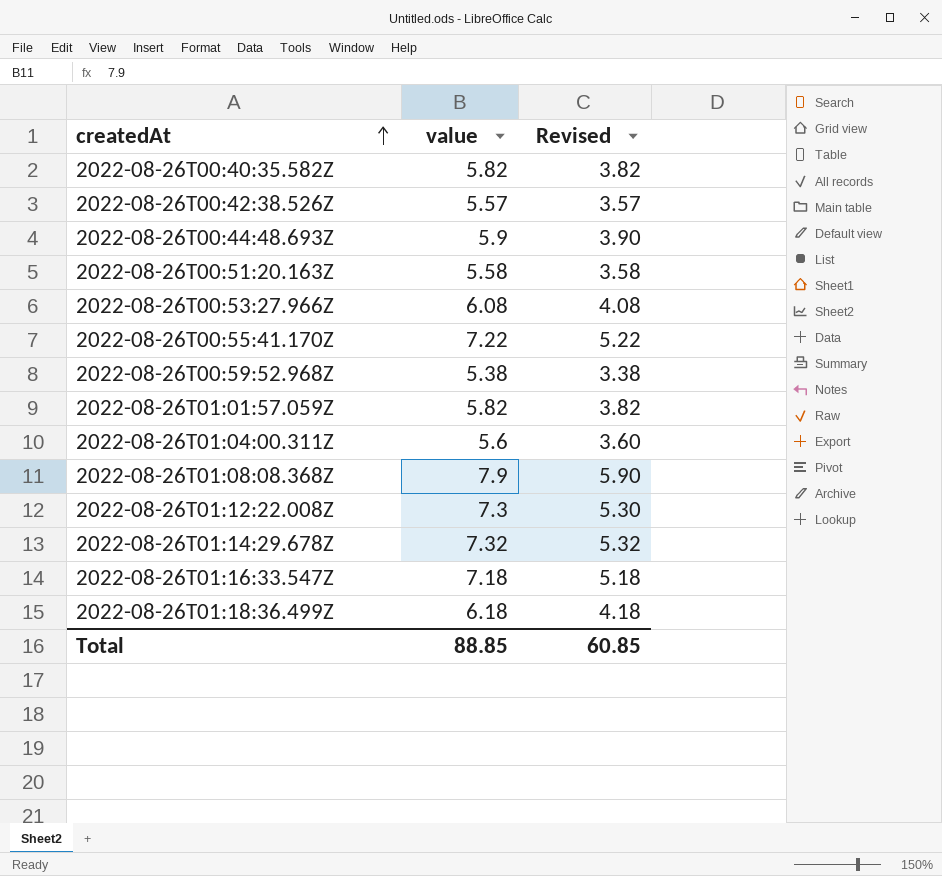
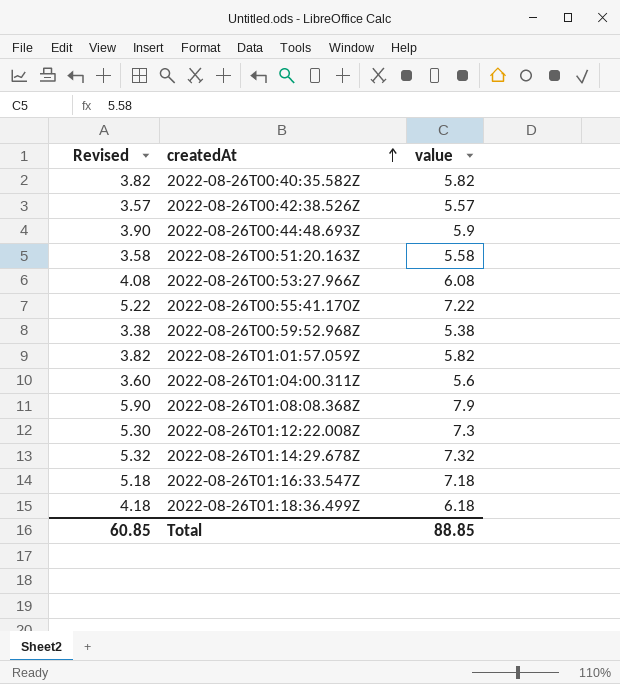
column Revised | position: 3 -> 1

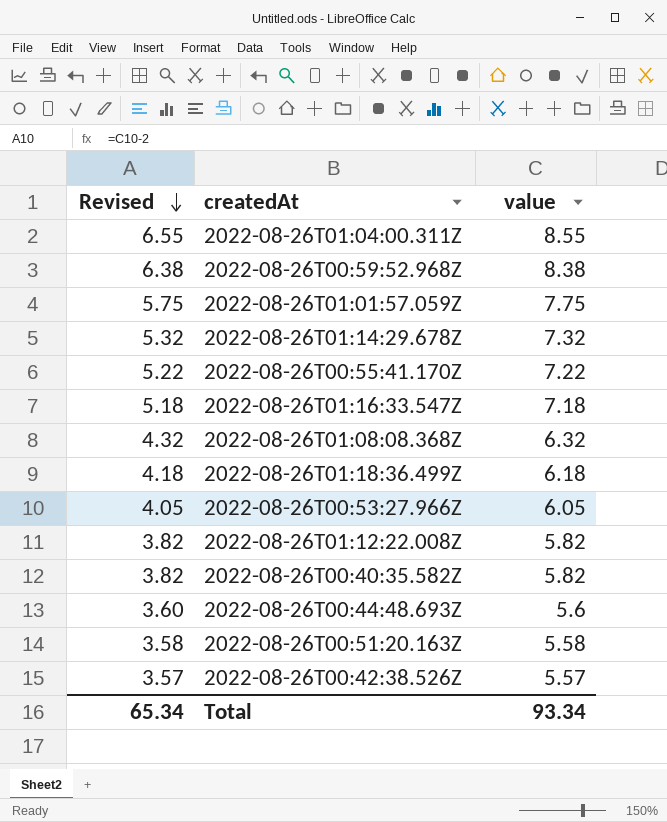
row order: createdAt ascending -> Revised descending
2022-08-26T01:04:00.311Z | Revised: 3.60 -> 6.55
2022-08-26T01:04:00.311Z | value: 5.6 -> 8.55
2022-08-26T00:59:52.968Z | Revised: 3.38 -> 6.38
2022-08-26T00:59:52.968Z | value: 5.38 -> 8.38
2022-08-26T01:01:57.059Z | Revised: 3.82 -> 5.75
2022-08-26T01:01:57.059Z | value: 5.82 -> 7.75
2022-08-26T01:08:08.368Z | Revised: 5.90 -> 4.32
2022-08-26T01:08:08.368Z | value: 7.9 -> 6.32
2022-08-26T00:53:27.966Z | Revised: 4.08 -> 4.05
2022-08-26T00:53:27.966Z | value: 6.08 -> 6.05
2022-08-26T01:12:22.008Z | Revised: 5.30 -> 3.82
2022-08-26T01:12:22.008Z | value: 7.3 -> 5.82
2022-08-26T00:44:48.693Z | Revised: 3.90 -> 3.60
2022-08-26T00:44:48.693Z | value: 5.9 -> 5.6
Total | Revised: 60.85 -> 65.34
Total | value: 88.85 -> 93.34

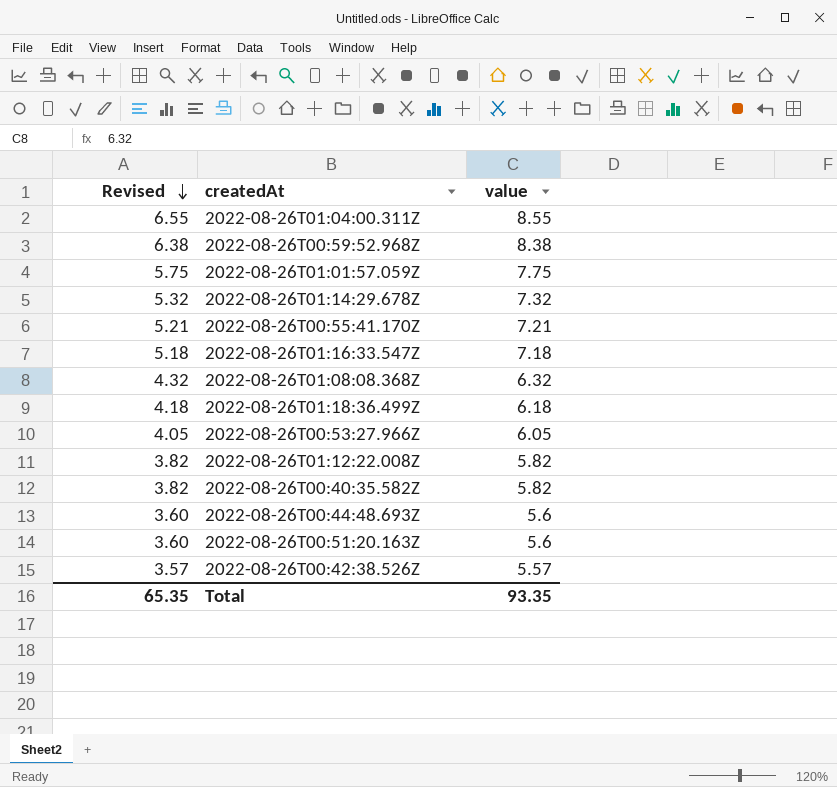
2022-08-26T00:55:41.170Z | Revised: 5.22 -> 5.21
2022-08-26T00:55:41.170Z | value: 7.22 -> 7.21
2022-08-26T00:51:20.163Z | Revised: 3.58 -> 3.60
2022-08-26T00:51:20.163Z | value: 5.58 -> 5.6
Total | Revised: 65.34 -> 65.35
Total | value: 93.34 -> 93.35

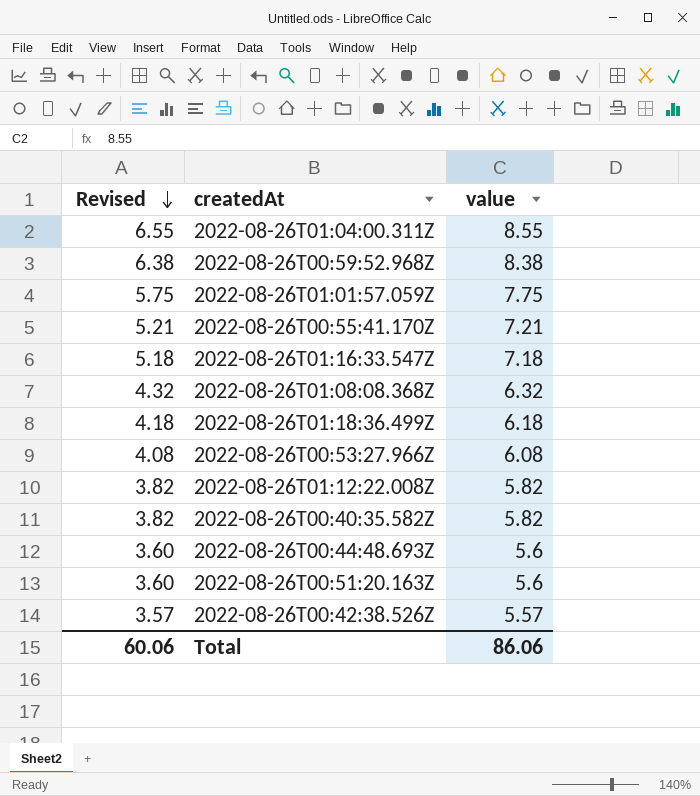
row 2022-08-26T01:14:29.678Z: 5.32 | 7.32 -> none
2022-08-26T00:53:27.966Z | Revised: 4.05 -> 4.08
2022-08-26T00:53:27.966Z | value: 6.05 -> 6.08
Total | Revised: 65.35 -> 60.06
Total | value: 93.35 -> 86.06

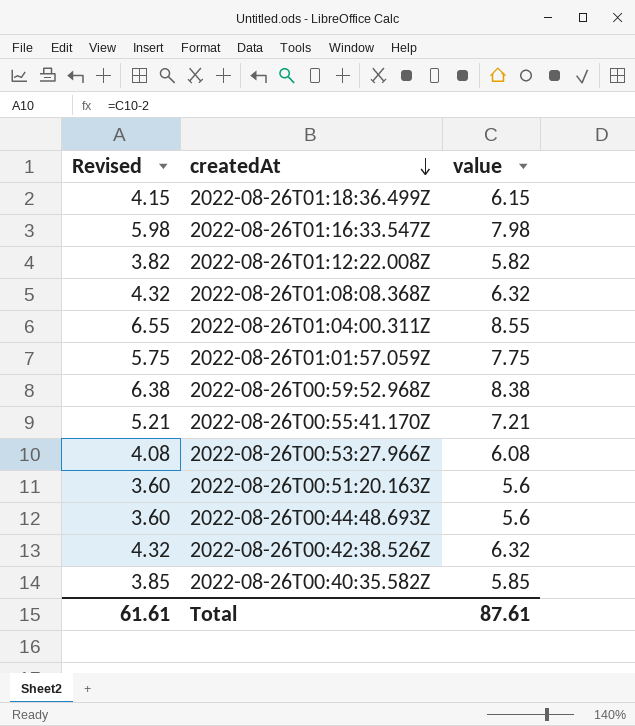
row order: Revised descending -> createdAt descending
2022-08-26T01:18:36.499Z | Revised: 4.18 -> 4.15
2022-08-26T01:18:36.499Z | value: 6.18 -> 6.15
2022-08-26T01:16:33.547Z | Revised: 5.18 -> 5.98
2022-08-26T01:16:33.547Z | value: 7.18 -> 7.98
2022-08-26T00:42:38.526Z | Revised: 3.57 -> 4.32
2022-08-26T00:42:38.526Z | value: 5.57 -> 6.32
2022-08-26T00:40:35.582Z | Revised: 3.82 -> 3.85
2022-08-26T00:40:35.582Z | value: 5.82 -> 5.85
Total | Revised: 60.06 -> 61.61
Total | value: 86.06 -> 87.61

